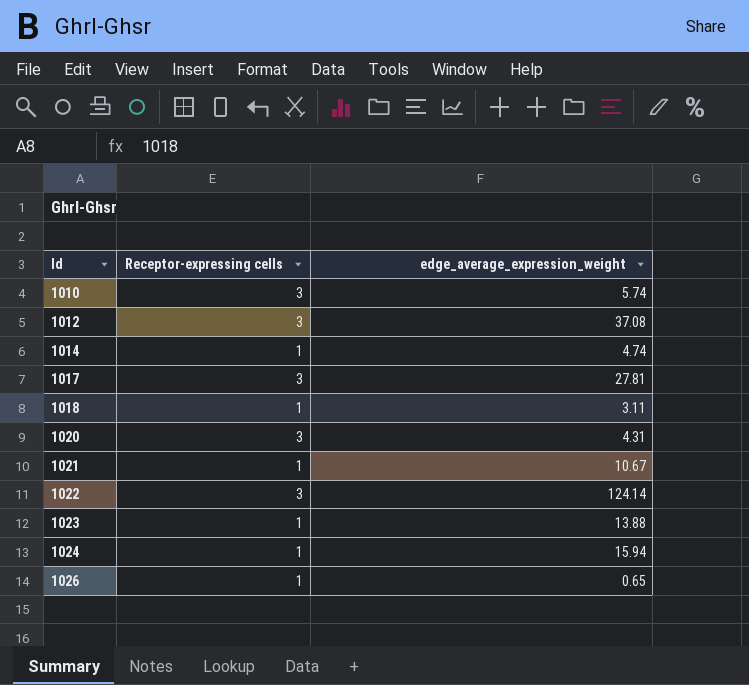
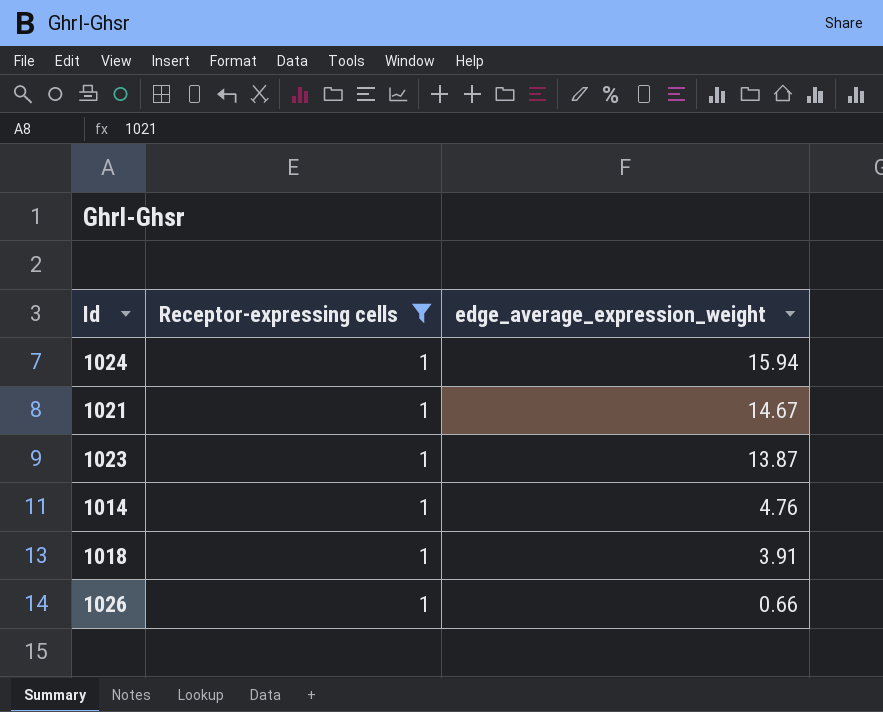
filter: none -> Receptor-expressing cells = 1
row order: Id ascending -> edge_average_expression_weight descending
1021 | edge_average_expression_weight: 10.67 -> 14.67
1023 | edge_average_expression_weight: 13.88 -> 13.87
1014 | edge_average_expression_weight: 4.74 -> 4.76
1018 | edge_average_expression_weight: 3.11 -> 3.91
1026 | edge_average_expression_weight: 0.65 -> 0.66

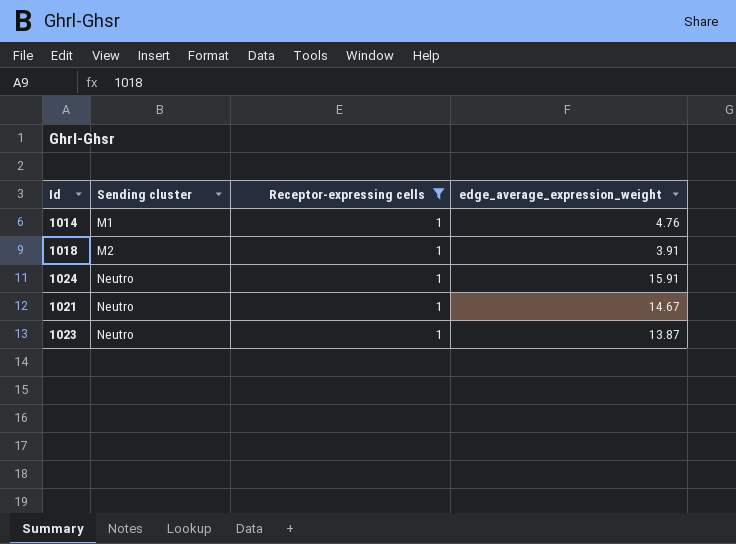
row order: edge_average_expression_weight descending -> Sending cluster ascending
column Sending cluster | position: none -> 2
row 1026: 1 | 0.66 -> none
1024 | edge_average_expression_weight: 15.94 -> 15.91

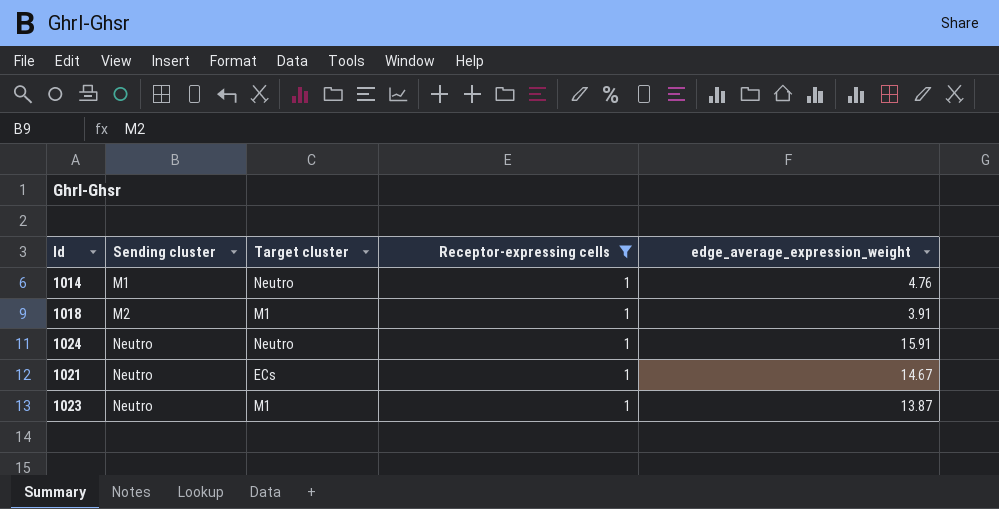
column Target cluster | position: none -> 3

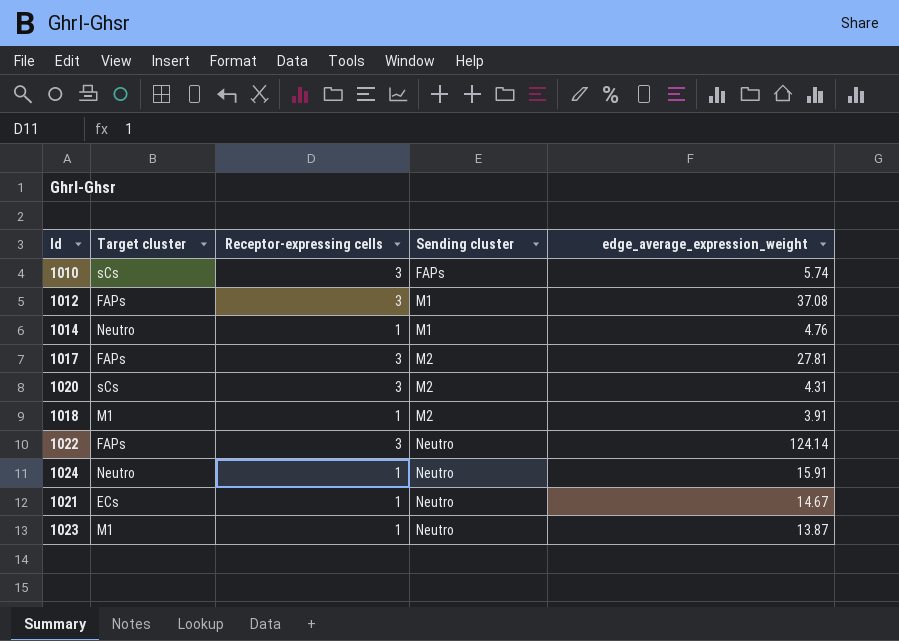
filter: Receptor-expressing cells = 1 -> none
column Sending cluster | position: 2 -> 4

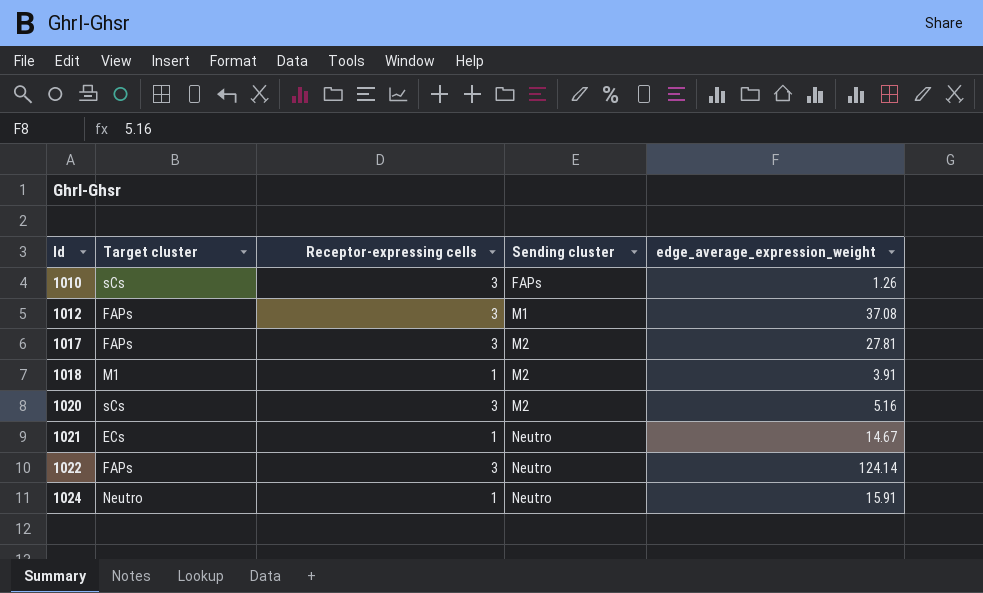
row order: Sending cluster ascending -> Id ascending
row 1014: Neutro | 1 | M1 | 4.76 -> none
row 1023: M1 | 1 | Neutro | 13.87 -> none
1010 | edge_average_expression_weight: 5.74 -> 1.26
1020 | edge_average_expression_weight: 4.31 -> 5.16

